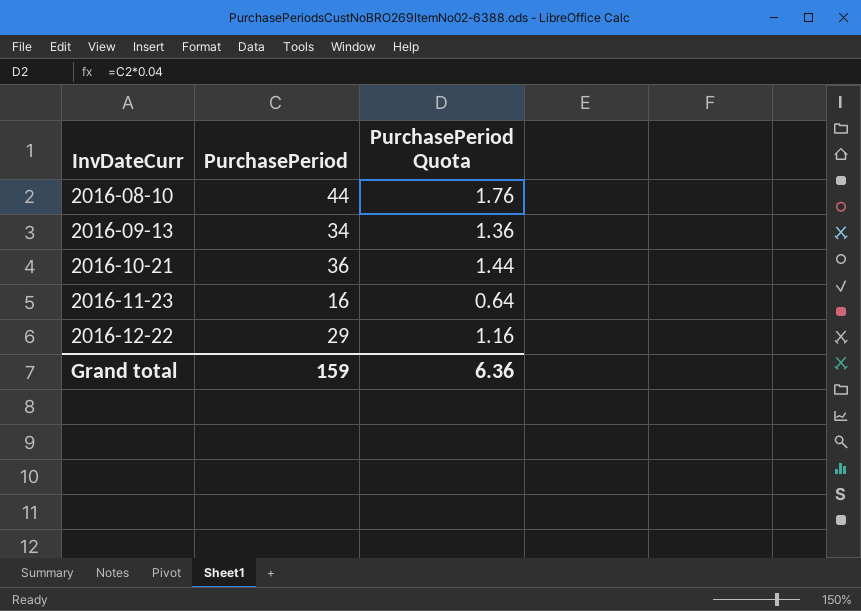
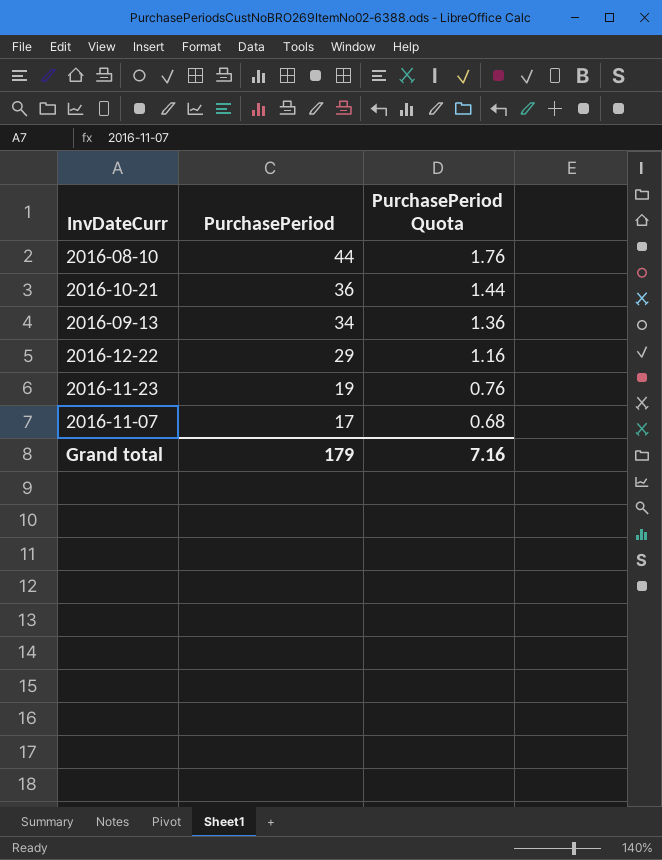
row order: InvDateCurr ascending -> PurchasePeriod descending
2016-11-23 | PurchasePeriod: 16 -> 19
2016-11-23 | PurchasePeriod Quota: 0.64 -> 0.76
row 2016-11-07: none -> 17 | 0.68
Grand total | PurchasePeriod: 159 -> 179
Grand total | PurchasePeriod Quota: 6.36 -> 7.16

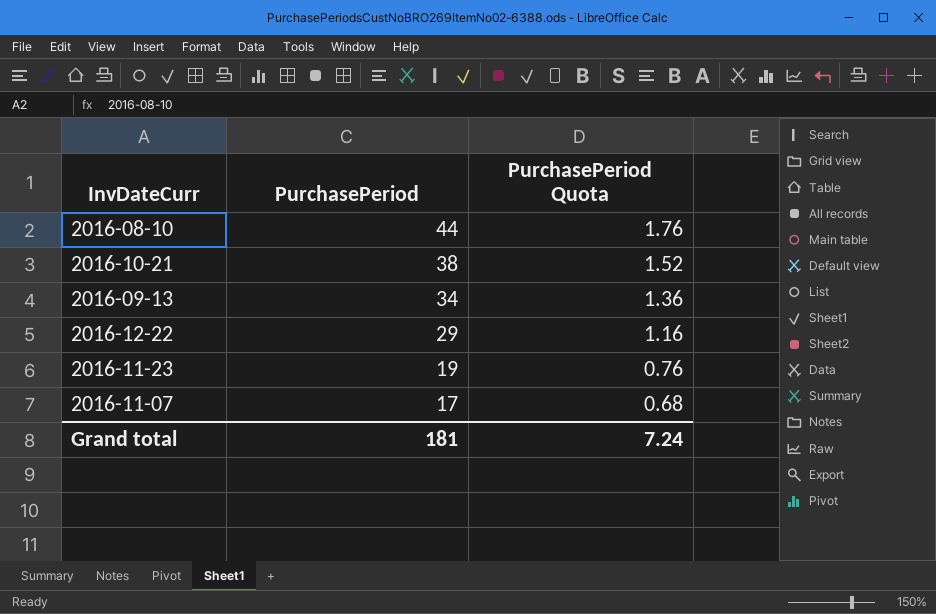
2016-10-21 | PurchasePeriod: 36 -> 38
2016-10-21 | PurchasePeriod Quota: 1.44 -> 1.52
Grand total | PurchasePeriod: 179 -> 181
Grand total | PurchasePeriod Quota: 7.16 -> 7.24

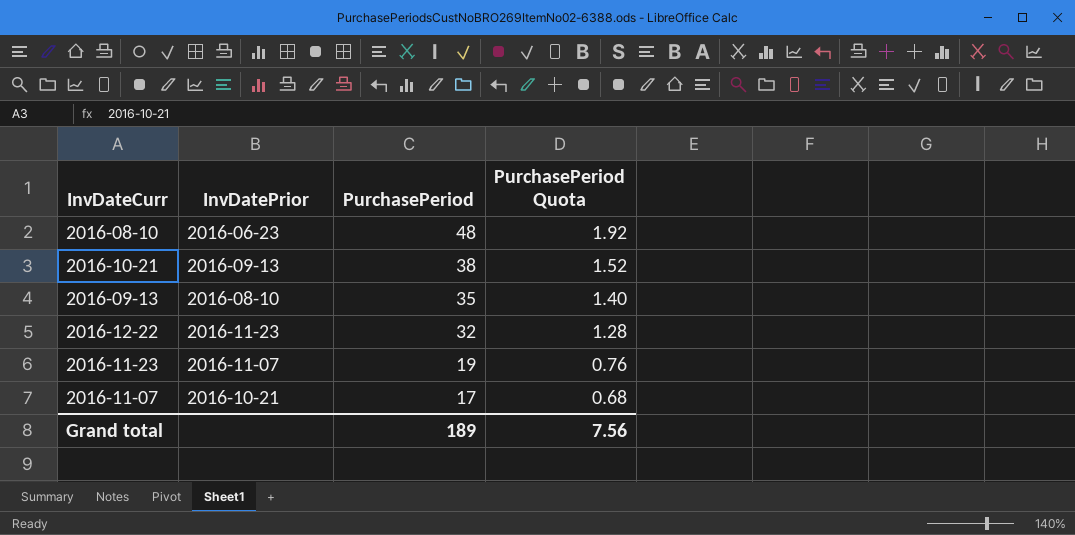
column InvDatePrior | position: none -> 2
2016-08-10 | PurchasePeriod: 44 -> 48
2016-08-10 | PurchasePeriod Quota: 1.76 -> 1.92
2016-09-13 | PurchasePeriod: 34 -> 35
2016-09-13 | PurchasePeriod Quota: 1.36 -> 1.40
2016-12-22 | PurchasePeriod: 29 -> 32
2016-12-22 | PurchasePeriod Quota: 1.16 -> 1.28
Grand total | PurchasePeriod: 181 -> 189
Grand total | PurchasePeriod Quota: 7.24 -> 7.56

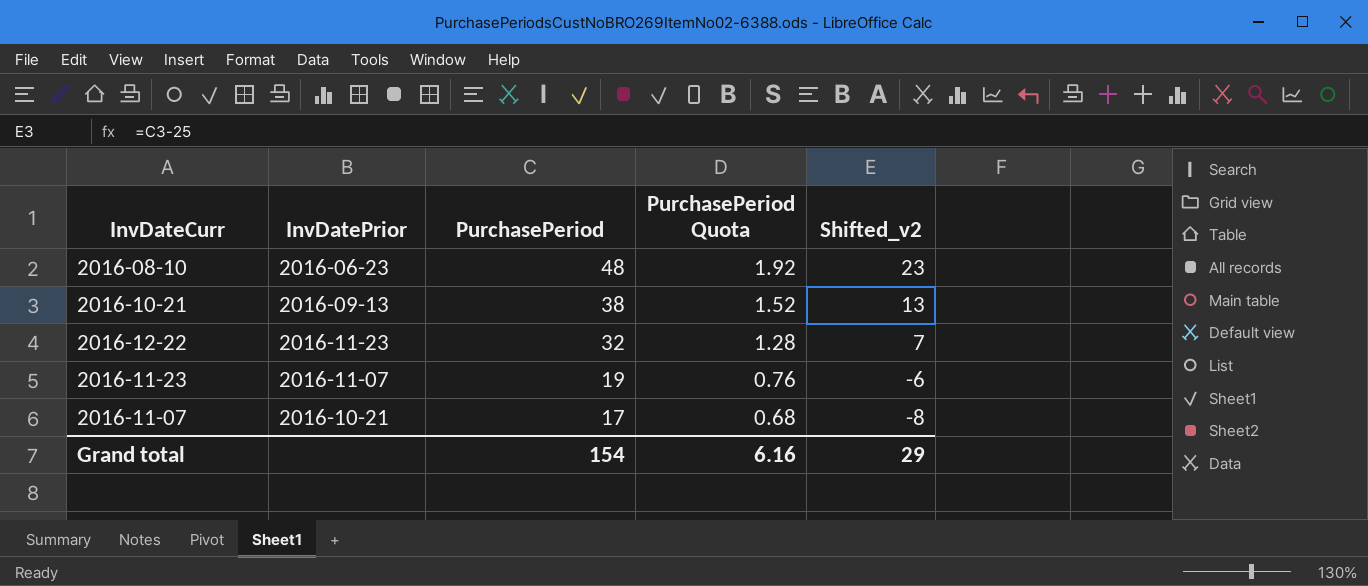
column Shifted_v2 | formula: none -> [PurchasePeriod] - 25
row 2016-09-13: 2016-08-10 | 35 | 1.40 -> none
Grand total | PurchasePeriod: 189 -> 154
Grand total | PurchasePeriod Quota: 7.56 -> 6.16

